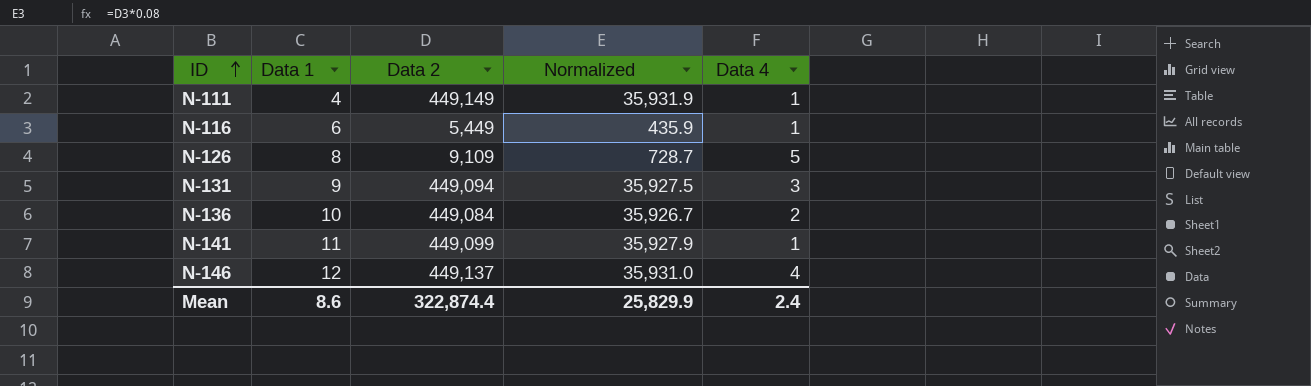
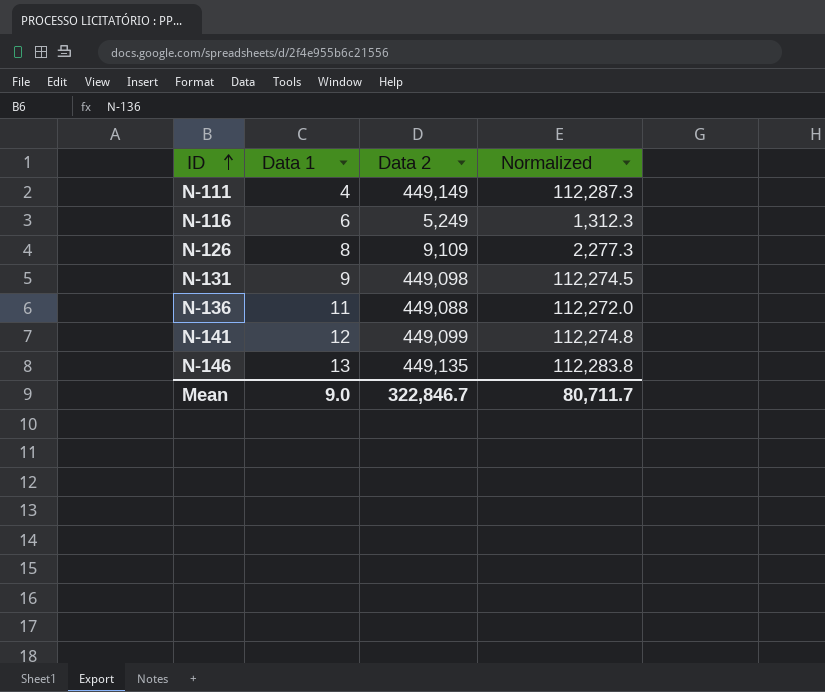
column Data 4 | position: 5 -> none
column Normalized | formula: [Data 2] * 0.08 -> [Data 2] * 0.25
N-116 | Data 2: 5,449 -> 5,249
N-131 | Data 2: 449,094 -> 449,098
N-136 | Data 1: 10 -> 11
N-136 | Data 2: 449,084 -> 449,088
N-141 | Data 1: 11 -> 12
N-146 | Data 1: 12 -> 13
N-146 | Data 2: 449,137 -> 449,135
Mean | Data 1: 8.6 -> 9.0
Mean | Data 2: 322,874.4 -> 322,846.7
Mean | Normalized: 25,829.9 -> 80,711.7

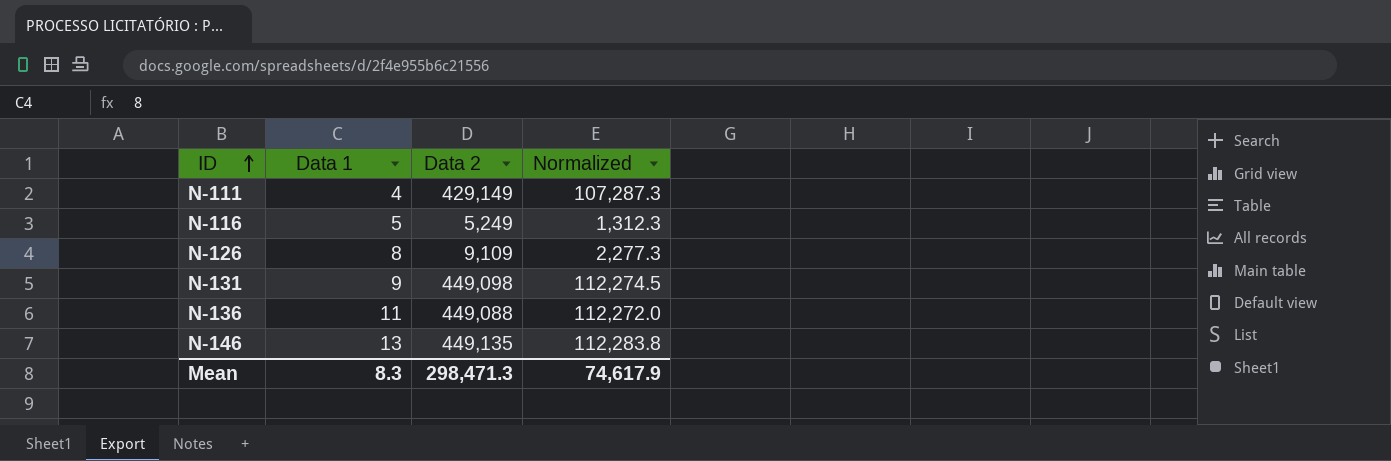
row N-141: 12 | 449,099 | 112,274.8 -> none
N-111 | Data 2: 449,149 -> 429,149
N-111 | Normalized: 112,287.3 -> 107,287.3
N-116 | Data 1: 6 -> 5
Mean | Data 1: 9.0 -> 8.3
Mean | Data 2: 322,846.7 -> 298,471.3
Mean | Normalized: 80,711.7 -> 74,617.9

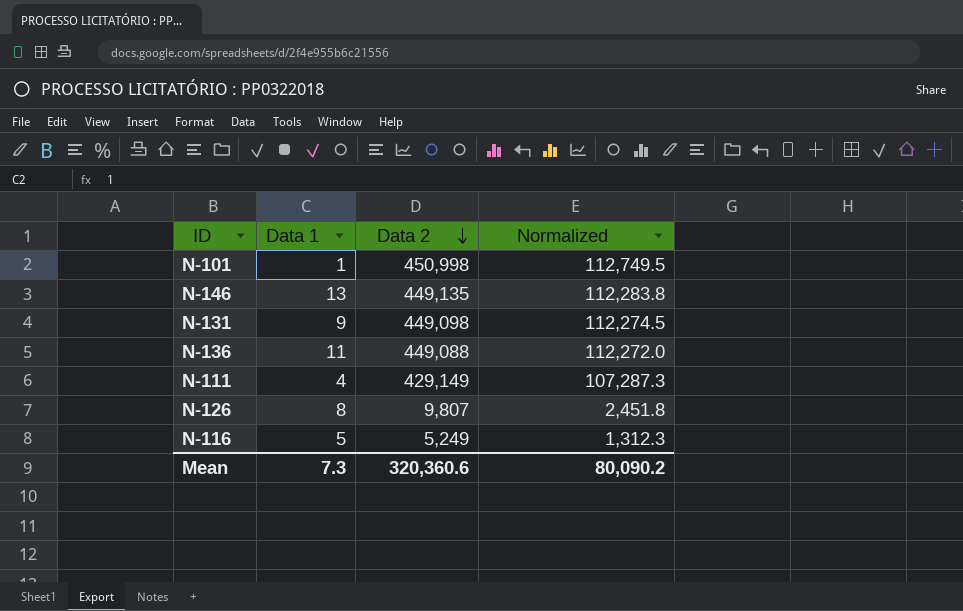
row order: ID ascending -> Data 2 descending
row N-101: none -> 1 | 450,998 | 112,749.5
N-126 | Data 2: 9,109 -> 9,807
N-126 | Normalized: 2,277.3 -> 2,451.8
Mean | Data 1: 8.3 -> 7.3
Mean | Data 2: 298,471.3 -> 320,360.6
Mean | Normalized: 74,617.9 -> 80,090.2

